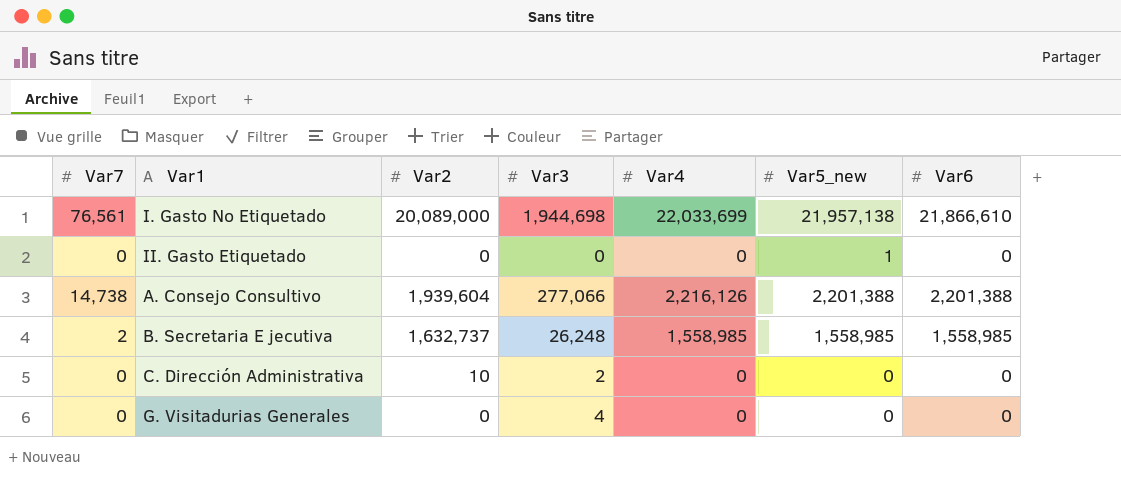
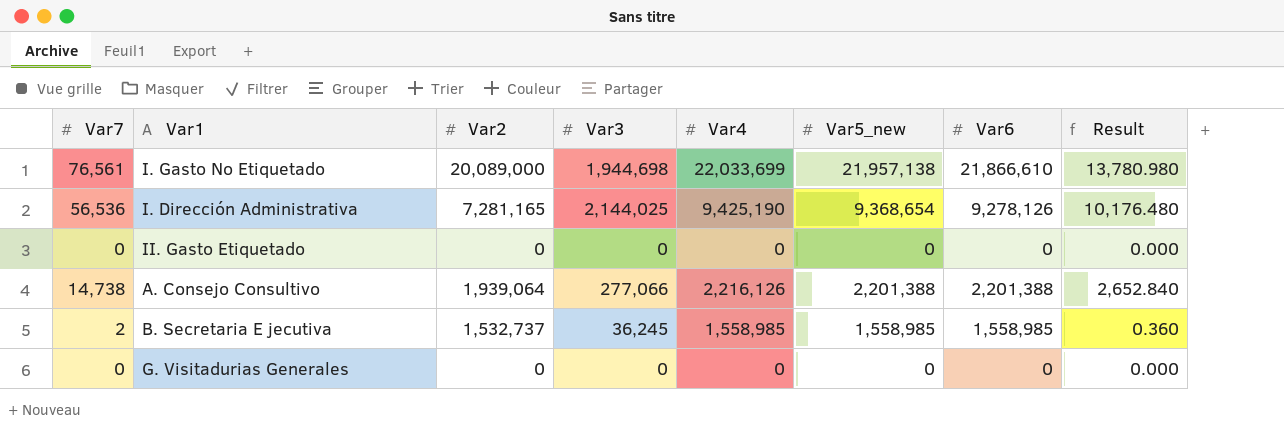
column Result | formula: none -> [Var7] * 0.18
row C. Dirección Administrativa: 0 | 10 | 2 | 0 | 0 | 0 -> none
row I. Dirección Administrativa: none -> 56,536 | 7,281,165 | 2,144,025 | 9,425,190 | 9,368,654 | 9,278,126 | 10,176.480
II. Gasto Etiquetado | Var5_new: 1 -> 0
A. Consejo Consultivo | Var2: 1,939,604 -> 1,939,064
B. Secretaria E jecutiva | Var2: 1,632,737 -> 1,532,737
B. Secretaria E jecutiva | Var3: 26,248 -> 36,245
G. Visitadurias Generales | Var3: 4 -> 0

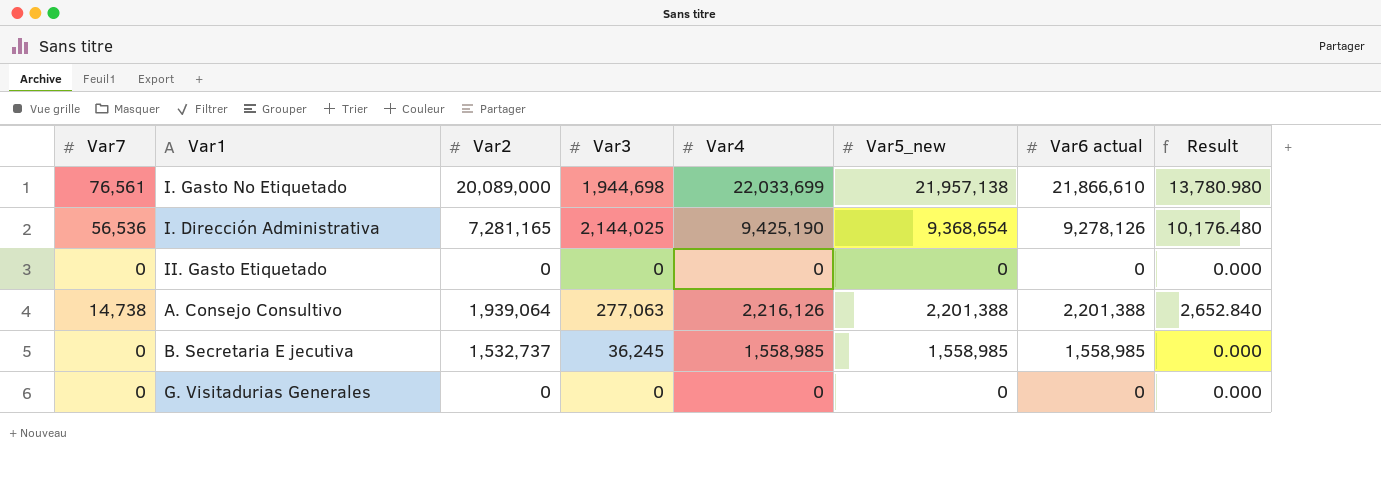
column name: Var6 -> Var6 actual
A. Consejo Consultivo | Var3: 277,066 -> 277,063
B. Secretaria E jecutiva | Var7: 2 -> 0
B. Secretaria E jecutiva | Result: 0.360 -> 0.000

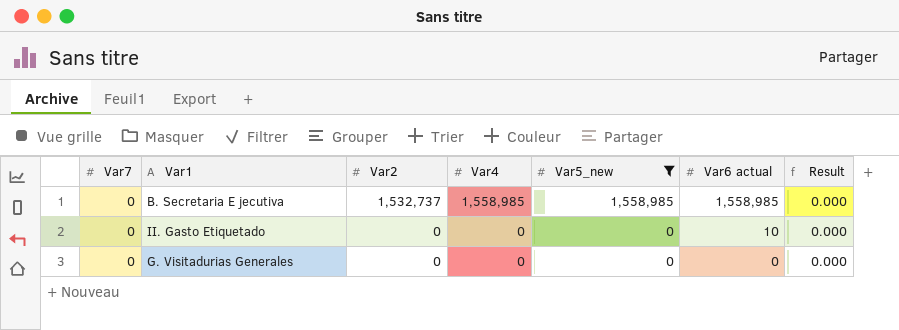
filter: none -> Var5_new <= 1,558,985
row order: none -> Var2 descending
column Var3 | position: 4 -> none
II. Gasto Etiquetado | Var6 actual: 0 -> 10

